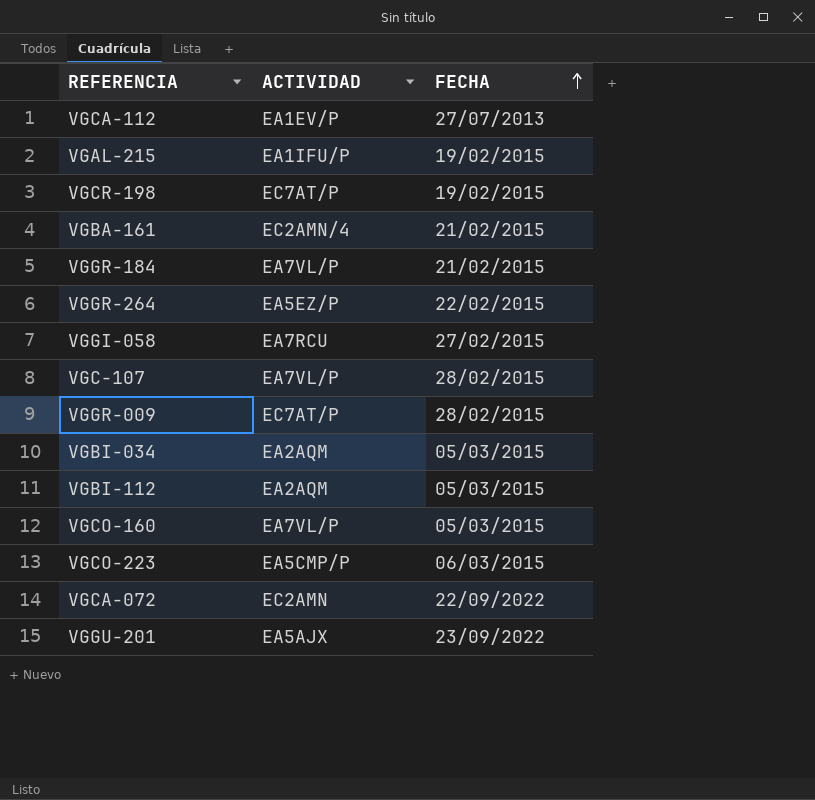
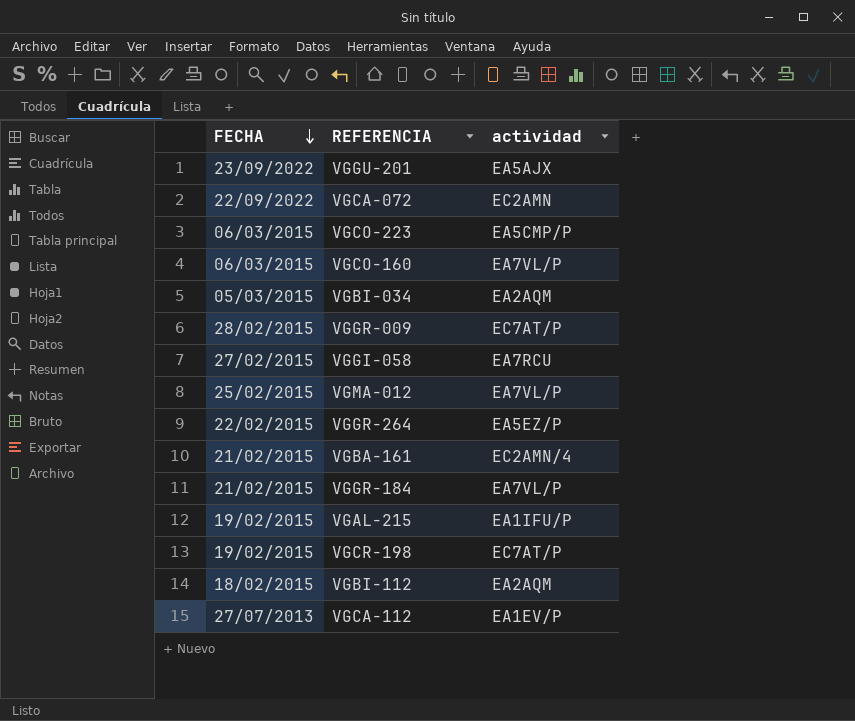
row order: FECHA ascending -> FECHA descending
column FECHA | position: 3 -> 1
column name: ACTIVIDAD -> actividad
row VGC-107: EA7VL/P | 28/02/2015 -> none
VGCO-160 | FECHA: 05/03/2015 -> 06/03/2015
row VGMA-012: none -> 25/02/2015 | EA7VL/P
VGBI-112 | FECHA: 05/03/2015 -> 18/02/2015

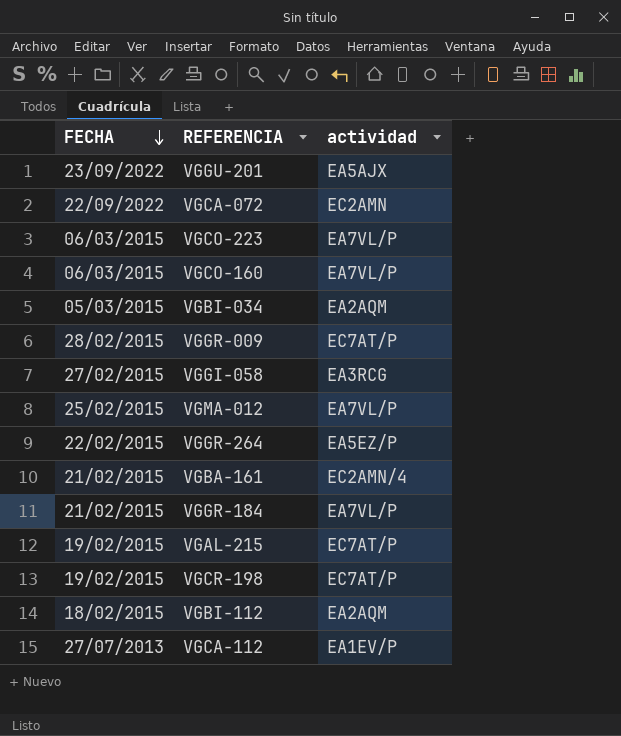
VGCO-223 | actividad: EA5CMP/P -> EA7VL/P
VGGI-058 | actividad: EA7RCU -> EA3RCG
VGAL-215 | actividad: EA1IFU/P -> EC7AT/P

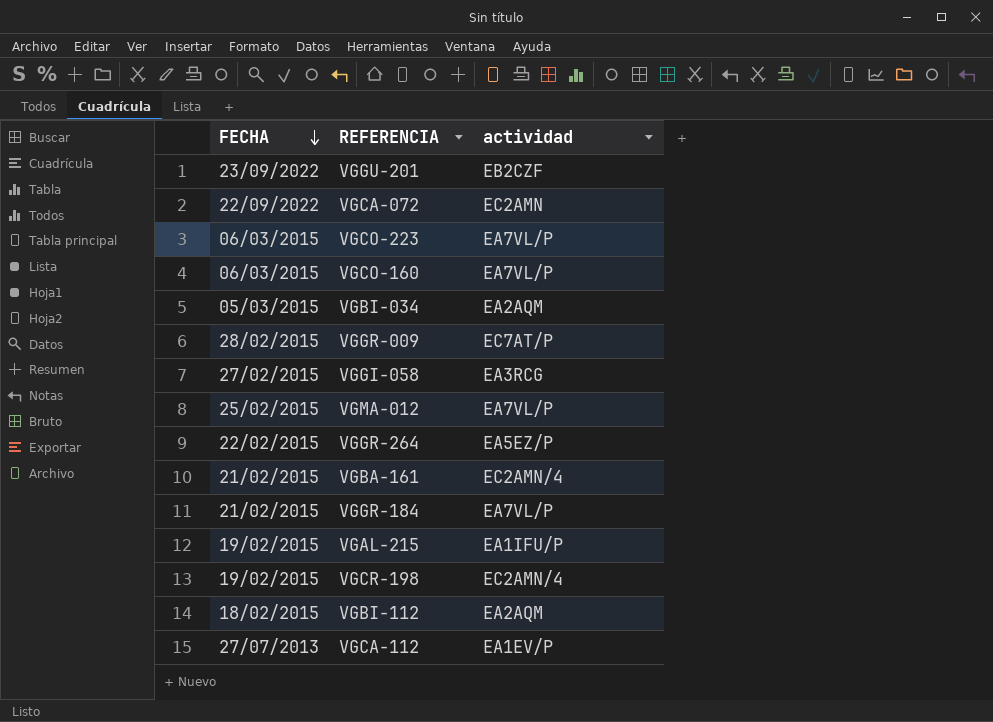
VGGU-201 | actividad: EA5AJX -> EB2CZF
VGAL-215 | actividad: EC7AT/P -> EA1IFU/P
VGCR-198 | actividad: EC7AT/P -> EC2AMN/4

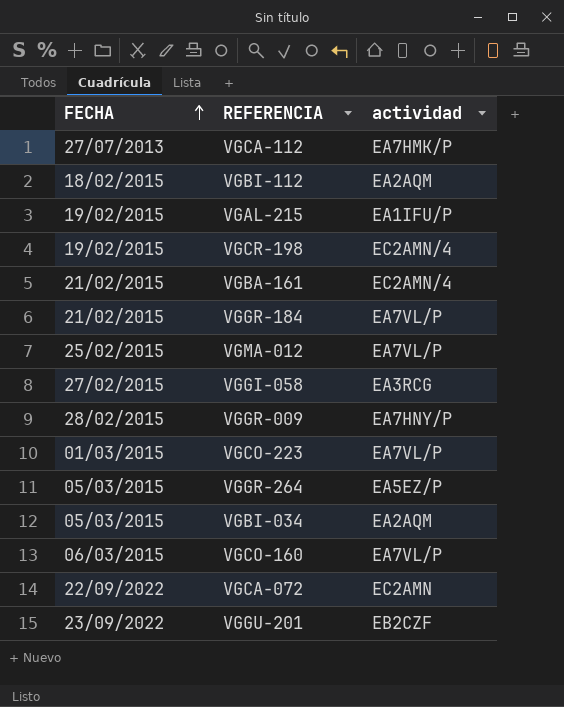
row order: FECHA descending -> FECHA ascending
VGCA-112 | actividad: EA1EV/P -> EA7HMK/P
VGGR-009 | actividad: EC7AT/P -> EA7HNY/P
VGCO-223 | FECHA: 06/03/2015 -> 01/03/2015
VGGR-264 | FECHA: 22/02/2015 -> 05/03/2015

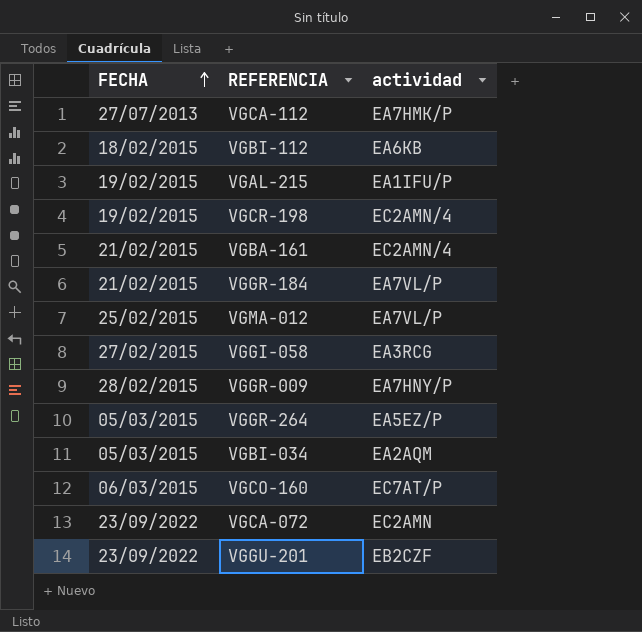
row VGCO-223: 01/03/2015 | EA7VL/P -> none
VGBI-112 | actividad: EA2AQM -> EA6KB
VGCO-160 | actividad: EA7VL/P -> EC7AT/P
VGCA-072 | FECHA: 22/09/2022 -> 23/09/2022

